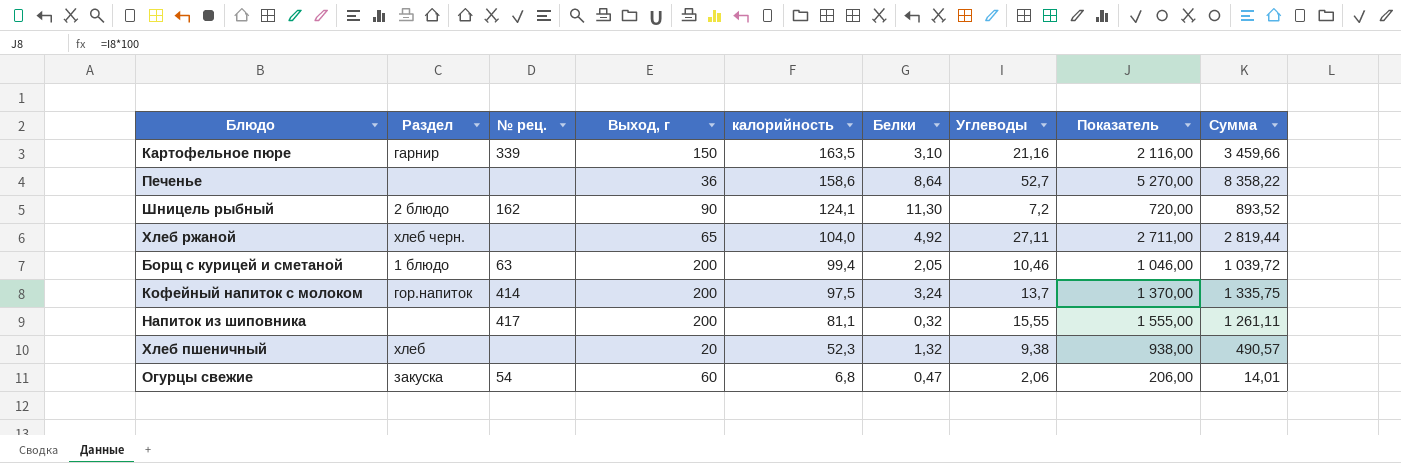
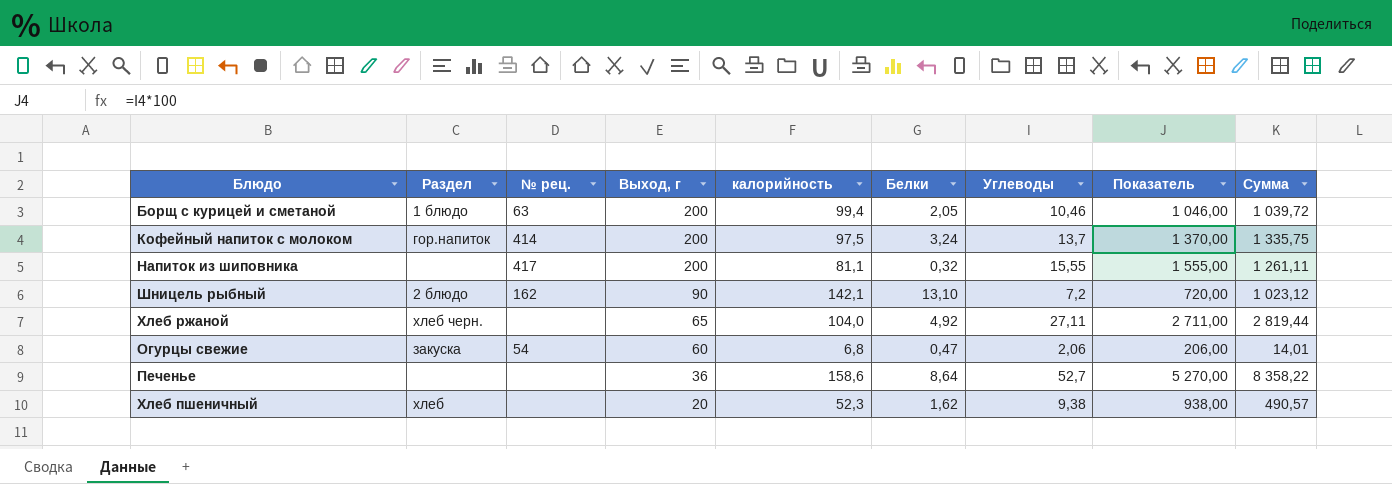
row order: калорийность descending -> Выход, г descending
row Картофельное пюре: гарнир | 339 | 150 | 163,5 | 3,10 | 21,16 | 2 116,00 | 3 459,66 -> none
Шницель рыбный | калорийность: 124,1 -> 142,1
Шницель рыбный | Белки: 11,30 -> 13,10
Шницель рыбный | Сумма: 893,52 -> 1 023,12
Хлеб пшеничный | Белки: 1,32 -> 1,62

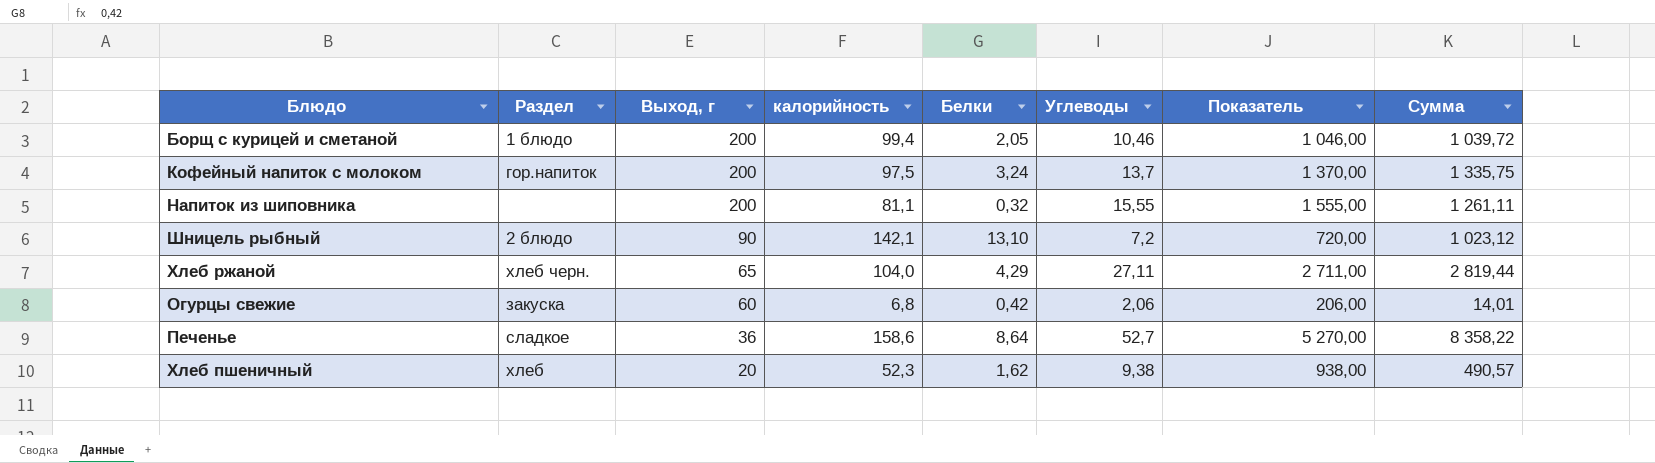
column № рец. | position: 3 -> none
Хлеб ржаной | Белки: 4,92 -> 4,29
Огурцы свежие | Белки: 0,47 -> 0,42
Печенье | Раздел: none -> сладкое

